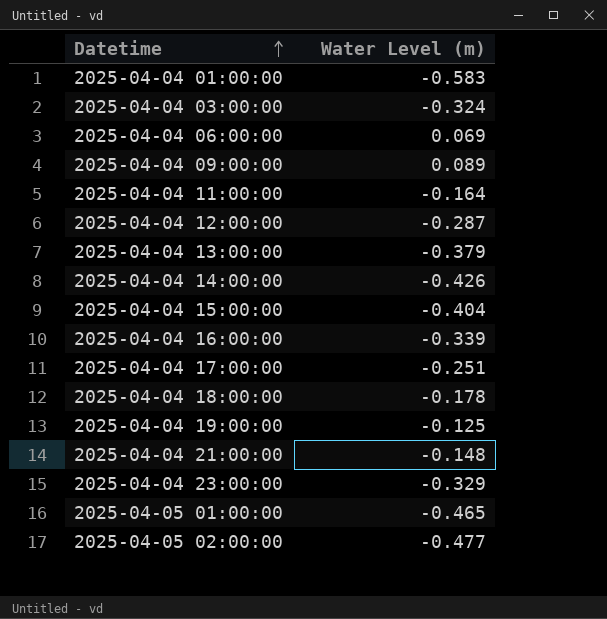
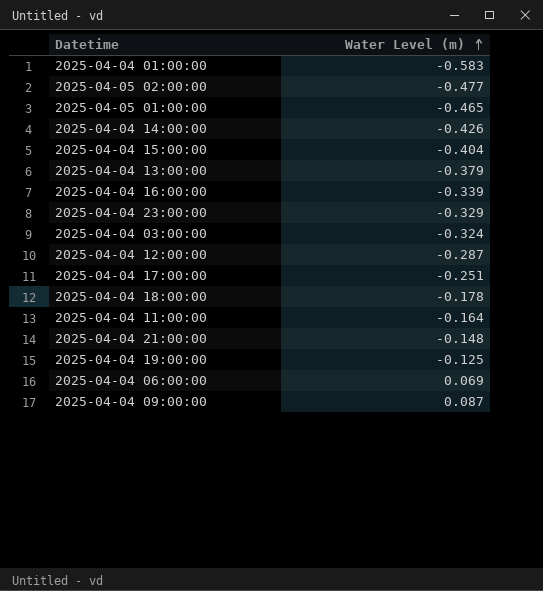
row order: Datetime ascending -> Water Level (m) ascending
2025-04-04 09:00:00 | Water Level (m): 0.089 -> 0.087

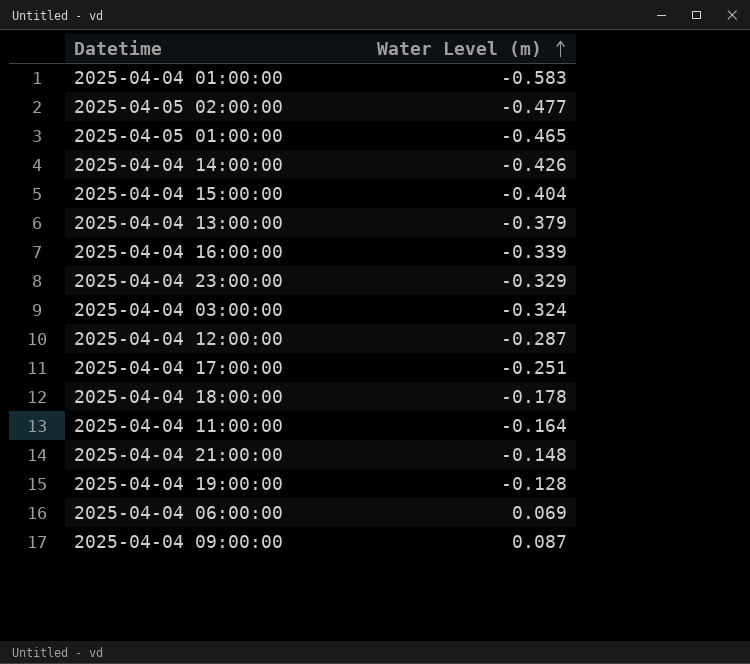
2025-04-04 19:00:00 | Water Level (m): -0.125 -> -0.128

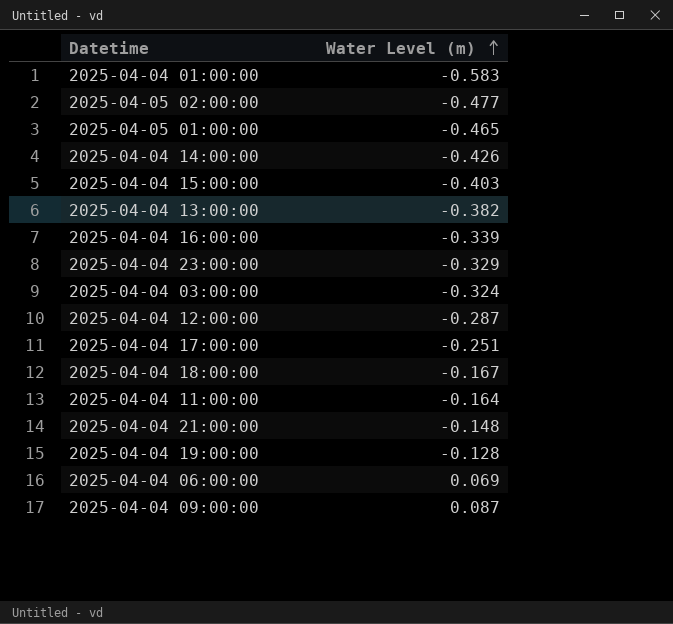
2025-04-04 15:00:00 | Water Level (m): -0.404 -> -0.403
2025-04-04 13:00:00 | Water Level (m): -0.379 -> -0.382
2025-04-04 18:00:00 | Water Level (m): -0.178 -> -0.167

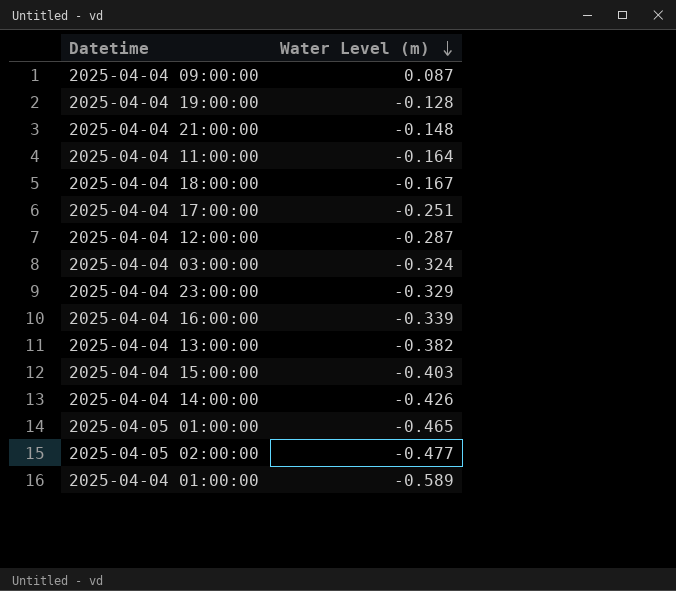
row order: Water Level (m) ascending -> Water Level (m) descending
row 2025-04-04 06:00:00: 0.069 -> none
2025-04-04 01:00:00 | Water Level (m): -0.583 -> -0.589

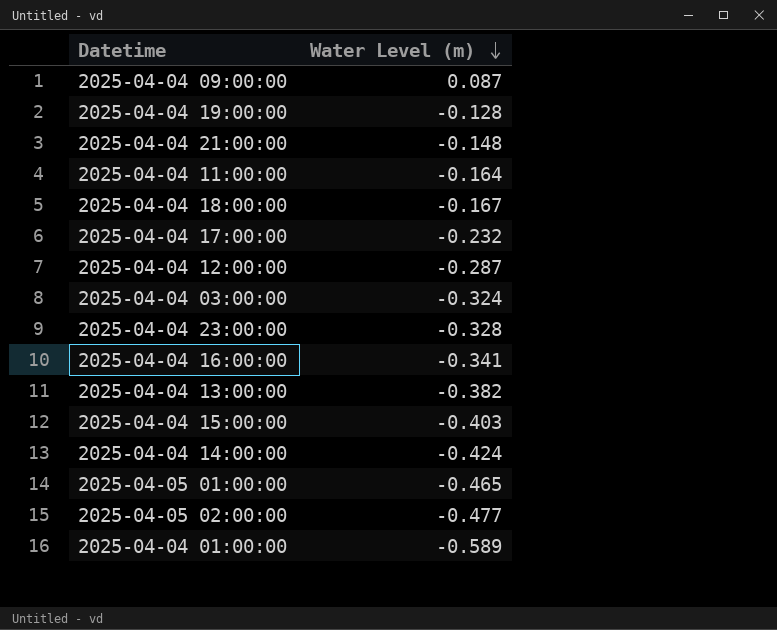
2025-04-04 17:00:00 | Water Level (m): -0.251 -> -0.232
2025-04-04 23:00:00 | Water Level (m): -0.329 -> -0.328
2025-04-04 16:00:00 | Water Level (m): -0.339 -> -0.341
2025-04-04 14:00:00 | Water Level (m): -0.426 -> -0.424

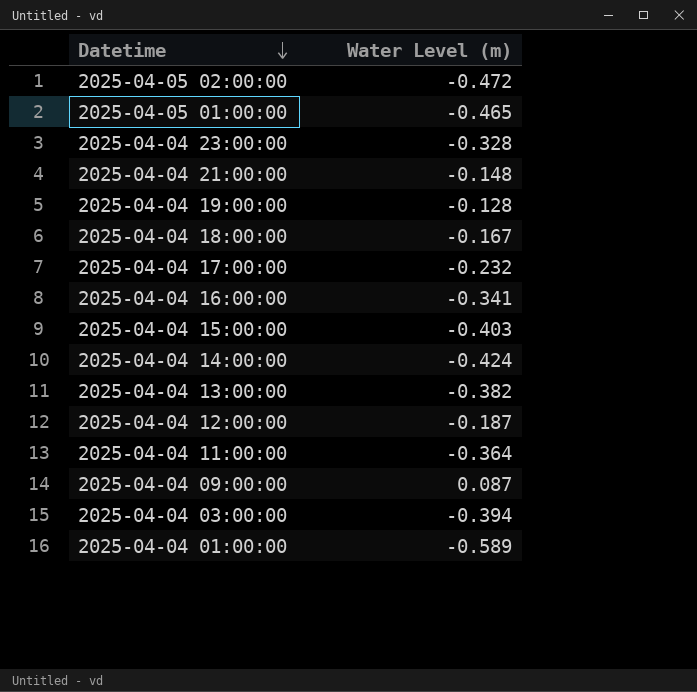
row order: Water Level (m) descending -> Datetime descending
2025-04-05 02:00:00 | Water Level (m): -0.477 -> -0.472
2025-04-04 12:00:00 | Water Level (m): -0.287 -> -0.187
2025-04-04 11:00:00 | Water Level (m): -0.164 -> -0.364
2025-04-04 03:00:00 | Water Level (m): -0.324 -> -0.394

